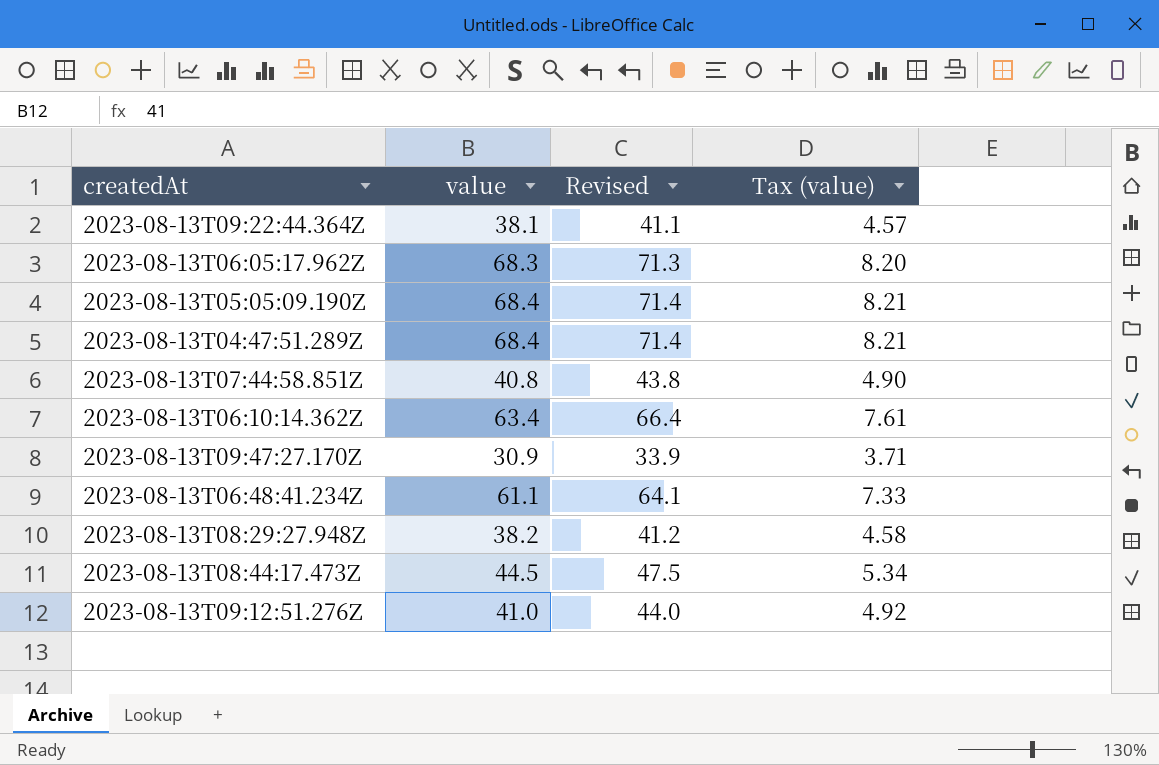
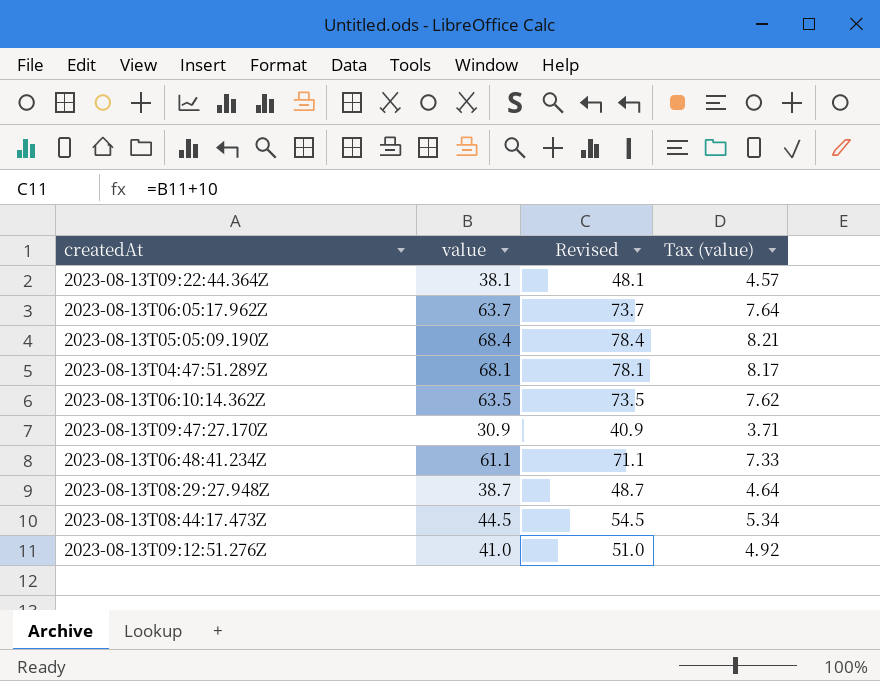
column Revised | formula: [value] + 3 -> [value] + 10
row 2023-08-13T07:44:58.851Z: 40.8 | 43.8 | 4.90 -> none
2023-08-13T06:05:17.962Z | value: 68.3 -> 63.7
2023-08-13T06:05:17.962Z | Tax (value): 8.20 -> 7.64
2023-08-13T04:47:51.289Z | value: 68.4 -> 68.1
2023-08-13T04:47:51.289Z | Tax (value): 8.21 -> 8.17
2023-08-13T06:10:14.362Z | value: 63.4 -> 63.5
2023-08-13T06:10:14.362Z | Tax (value): 7.61 -> 7.62
2023-08-13T08:29:27.948Z | value: 38.2 -> 38.7
2023-08-13T08:29:27.948Z | Tax (value): 4.58 -> 4.64

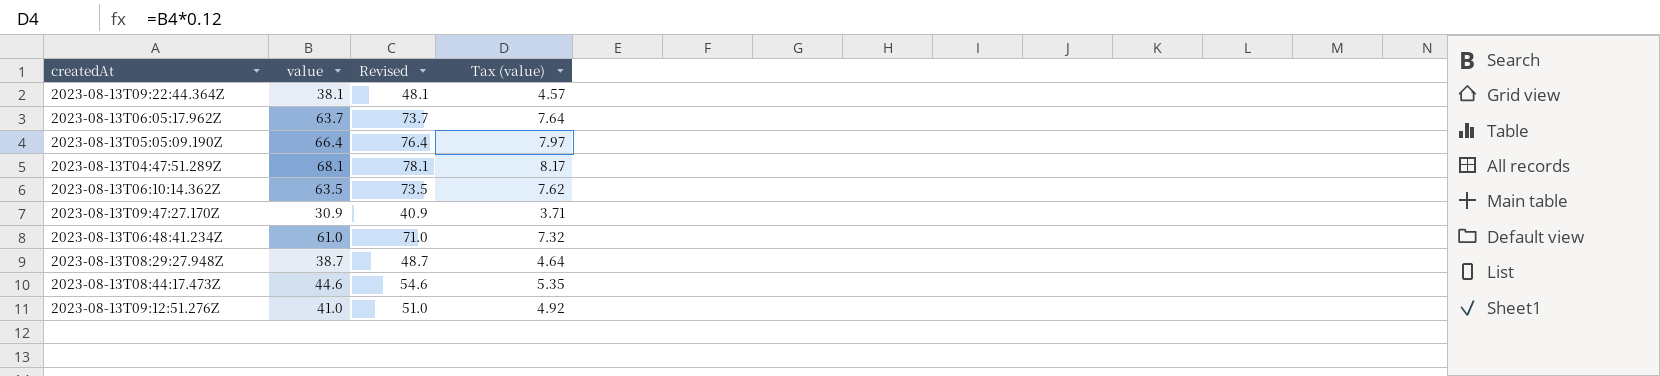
2023-08-13T05:05:09.190Z | value: 68.4 -> 66.4
2023-08-13T05:05:09.190Z | Revised: 78.4 -> 76.4
2023-08-13T05:05:09.190Z | Tax (value): 8.21 -> 7.97
2023-08-13T06:48:41.234Z | value: 61.1 -> 61.0
2023-08-13T06:48:41.234Z | Revised: 71.1 -> 71.0
2023-08-13T06:48:41.234Z | Tax (value): 7.33 -> 7.32
2023-08-13T08:44:17.473Z | value: 44.5 -> 44.6
2023-08-13T08:44:17.473Z | Revised: 54.5 -> 54.6
2023-08-13T08:44:17.473Z | Tax (value): 5.34 -> 5.35

